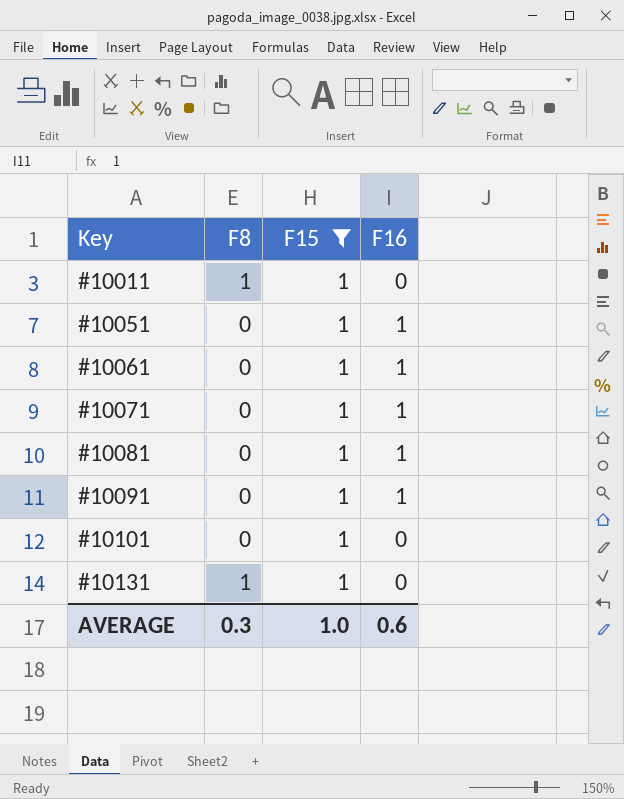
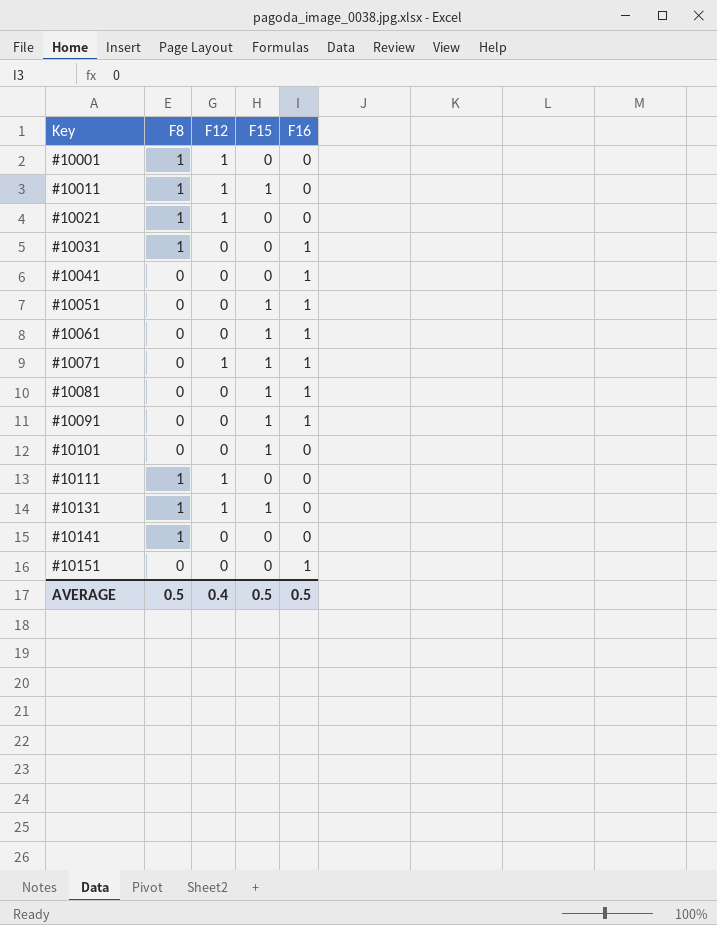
filter: F15 = 1 -> none
column F12 | position: none -> 3
AVERAGE | F8: 0.3 -> 0.5
AVERAGE | F15: 1.0 -> 0.5
AVERAGE | F16: 0.6 -> 0.5

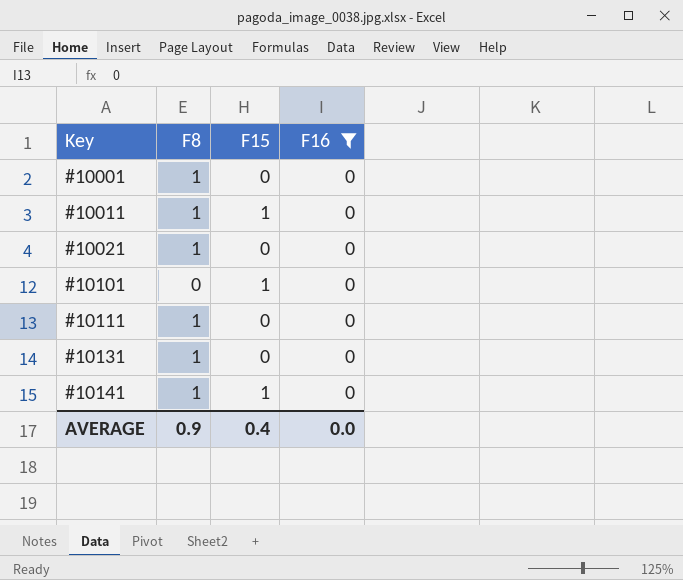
filter: none -> F16 = 0
column F12 | position: 3 -> none
#10131 | F15: 1 -> 0
#10141 | F15: 0 -> 1
AVERAGE | F8: 0.5 -> 0.9
AVERAGE | F15: 0.5 -> 0.4
AVERAGE | F16: 0.5 -> 0.0

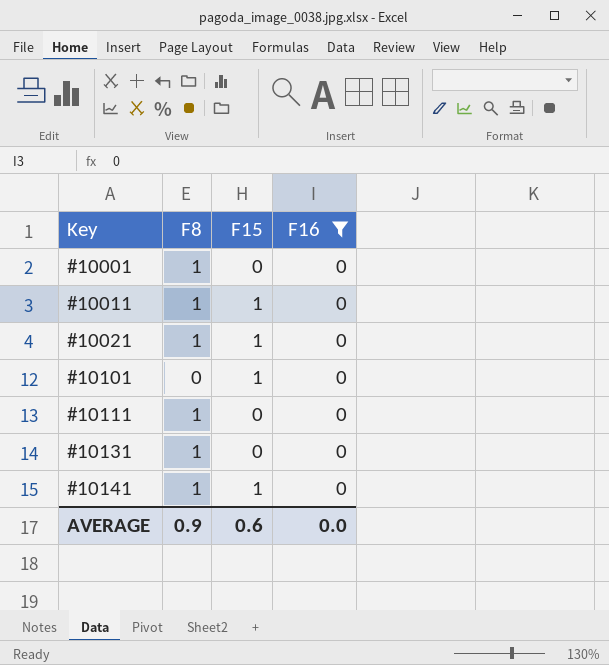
#10021 | F15: 0 -> 1
AVERAGE | F15: 0.4 -> 0.6

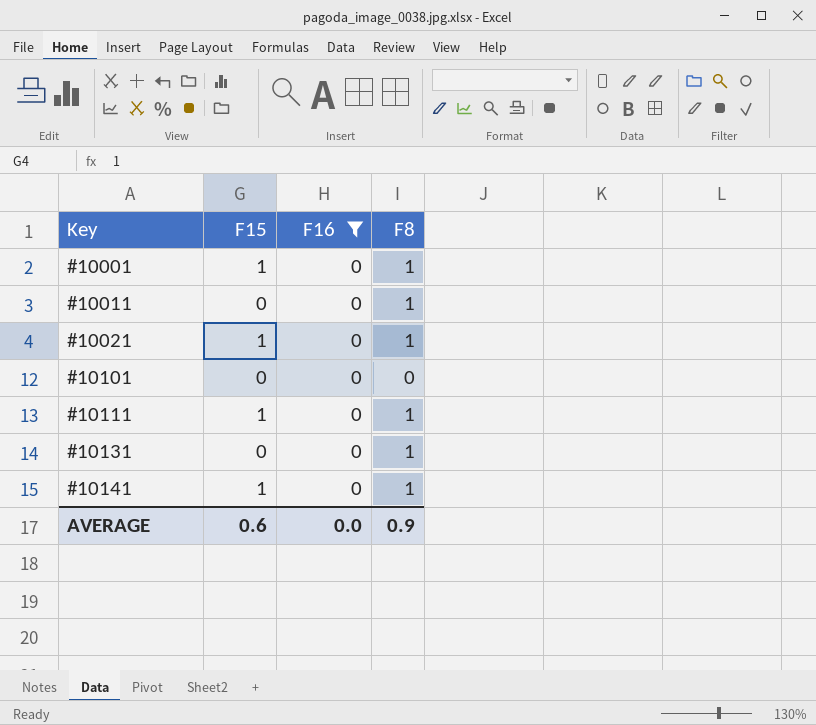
column F8 | position: 2 -> 4
#10001 | F15: 0 -> 1
#10011 | F15: 1 -> 0
#10101 | F15: 1 -> 0
#10111 | F15: 0 -> 1

